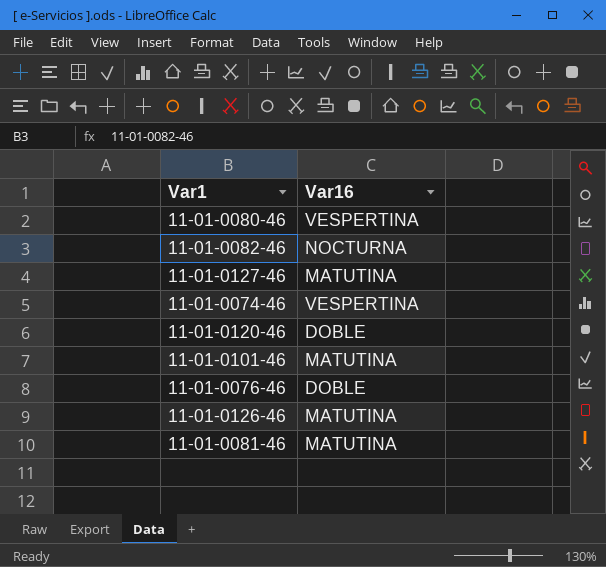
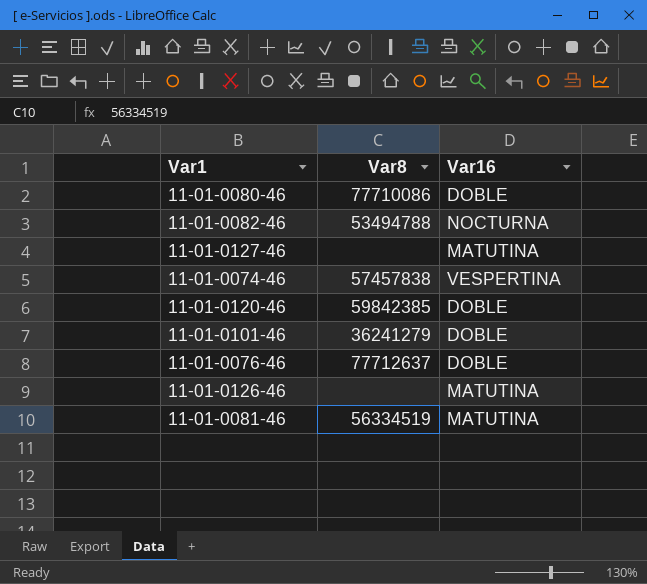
column Var8 | position: none -> 2
11-01-0080-46 | Var16: VESPERTINA -> DOBLE
11-01-0101-46 | Var16: MATUTINA -> DOBLE

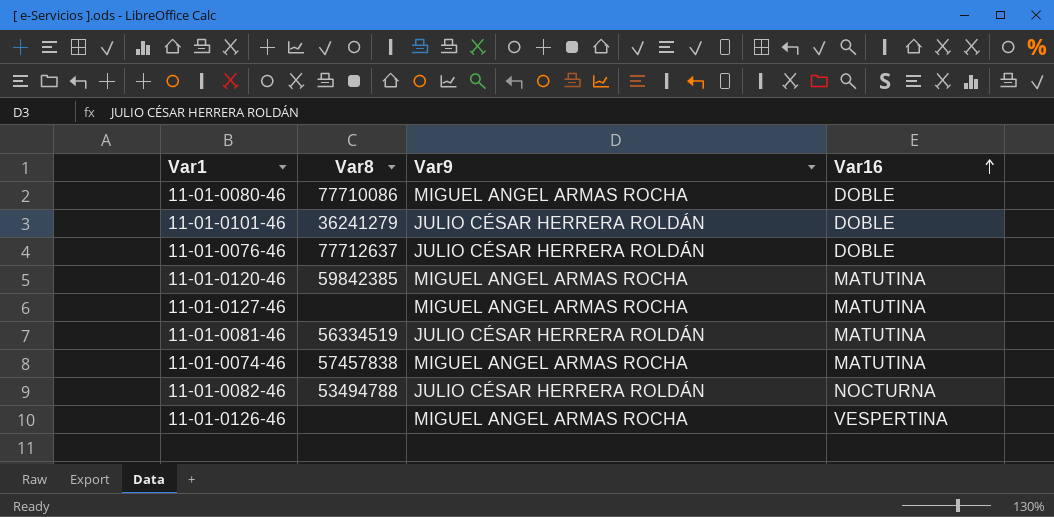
row order: none -> Var16 ascending
column Var9 | position: none -> 3
11-01-0120-46 | Var16: DOBLE -> MATUTINA
11-01-0074-46 | Var16: VESPERTINA -> MATUTINA
11-01-0126-46 | Var16: MATUTINA -> VESPERTINA

